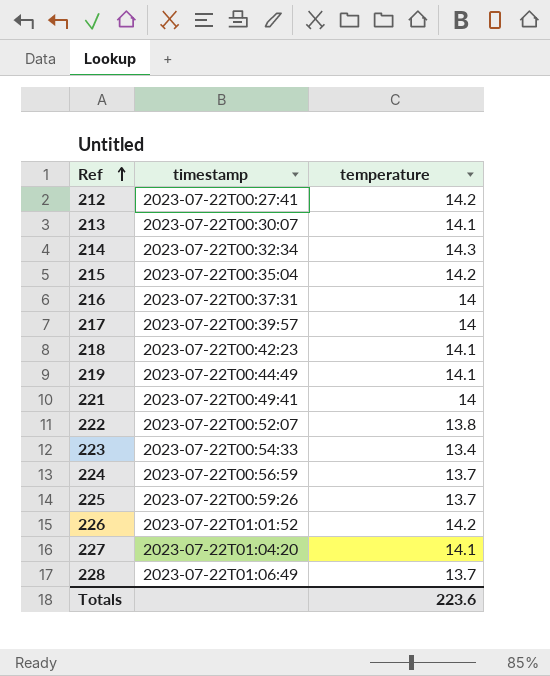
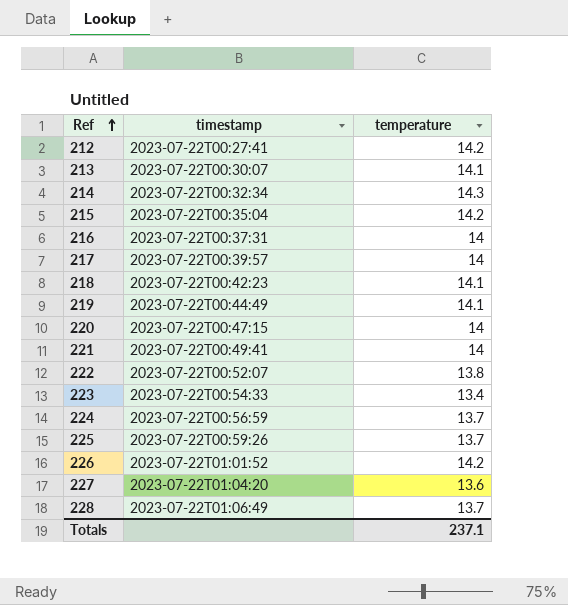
row 220: none -> 2023-07-22T00:47:15 | 14
227 | temperature: 14.1 -> 13.6
Totals | temperature: 223.6 -> 237.1

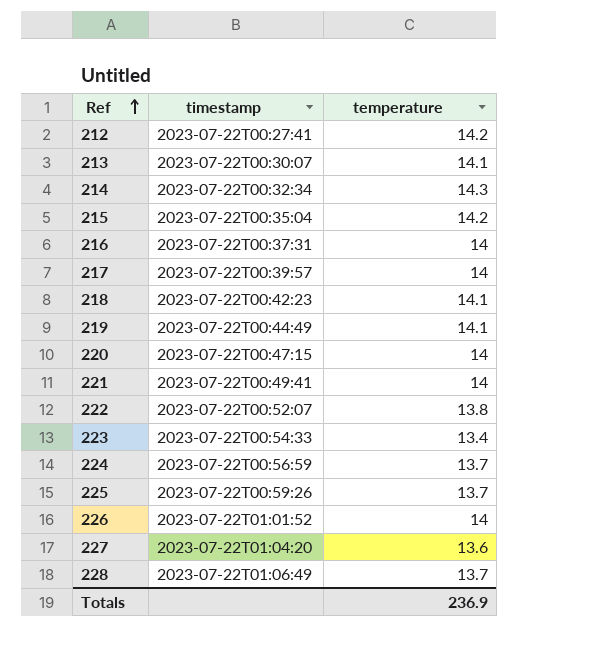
226 | temperature: 14.2 -> 14
Totals | temperature: 237.1 -> 236.9

